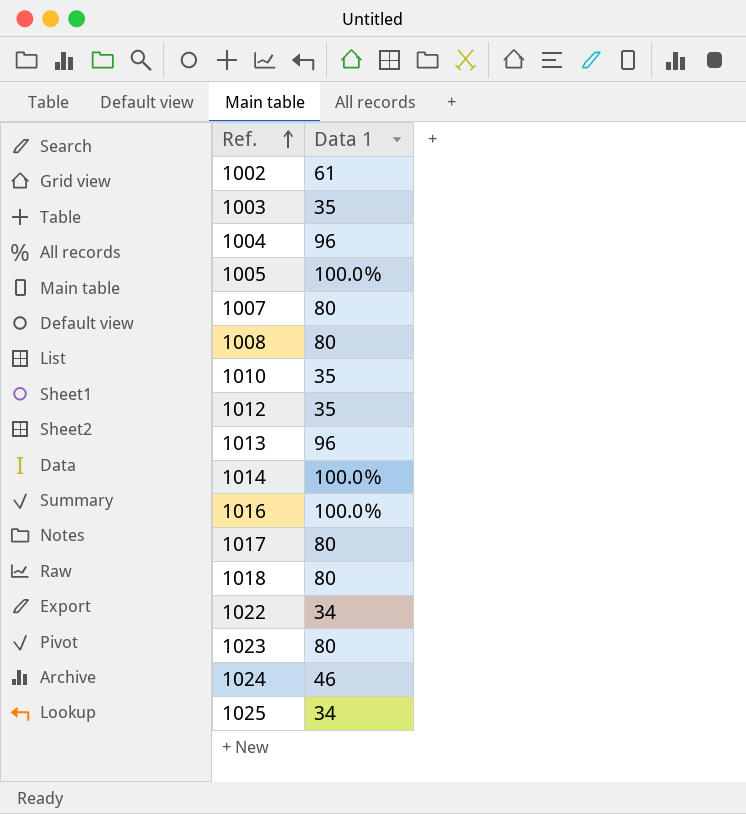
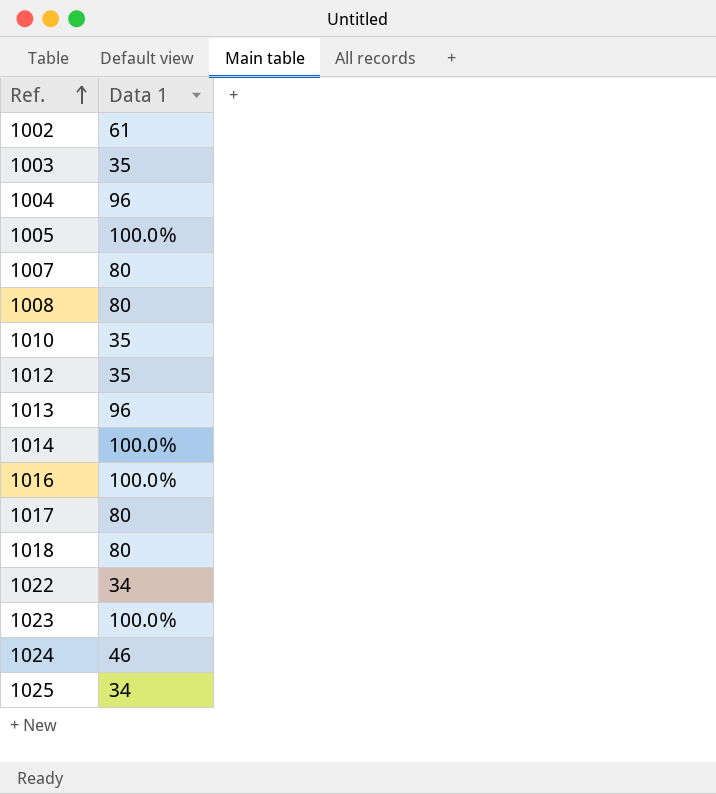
1023 | Data 1: 80 -> 100.0％

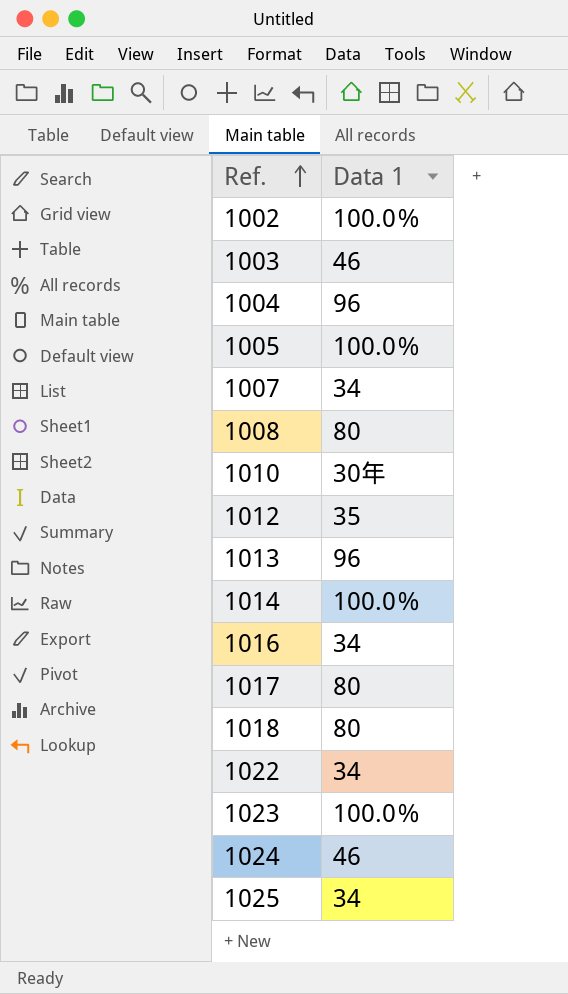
1002 | Data 1: 61 -> 100.0％
1003 | Data 1: 35 -> 46
1007 | Data 1: 80 -> 34
1010 | Data 1: 35 -> 30年
1016 | Data 1: 100.0％ -> 34

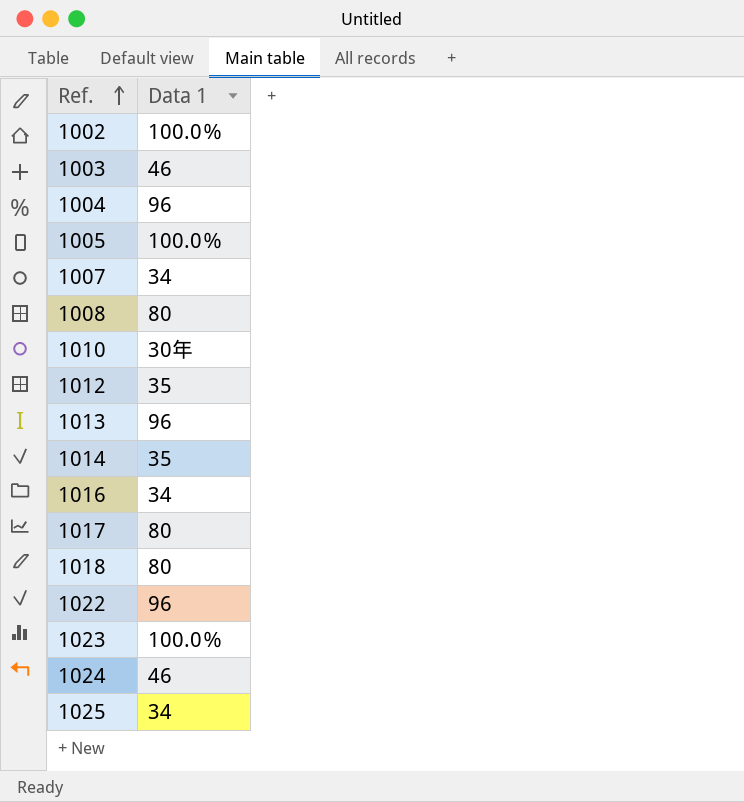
1014 | Data 1: 100.0％ -> 35
1022 | Data 1: 34 -> 96

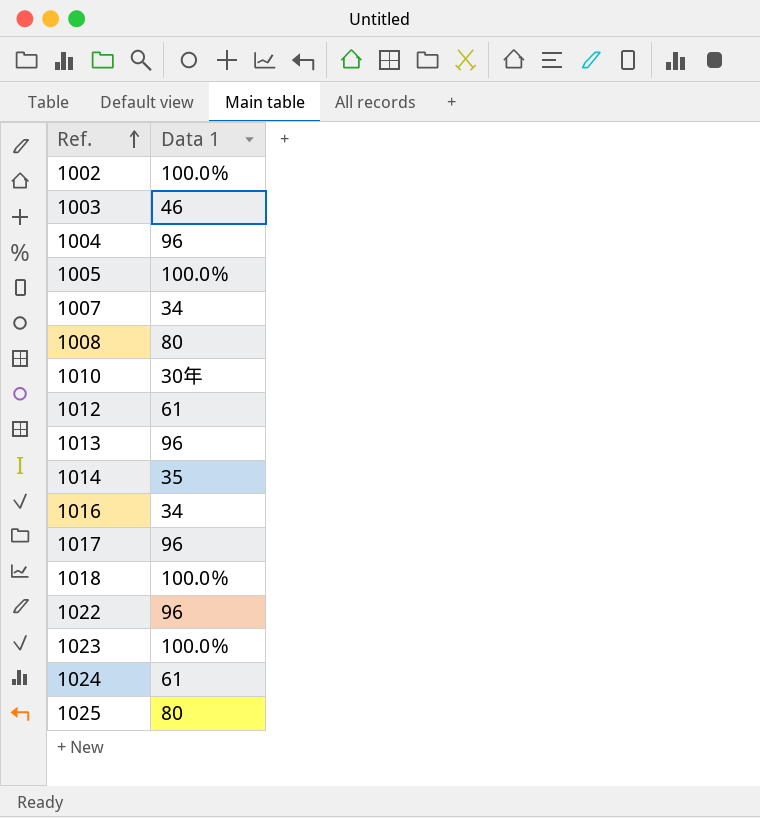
1012 | Data 1: 35 -> 61
1017 | Data 1: 80 -> 96
1018 | Data 1: 80 -> 100.0％
1024 | Data 1: 46 -> 61
1025 | Data 1: 34 -> 80

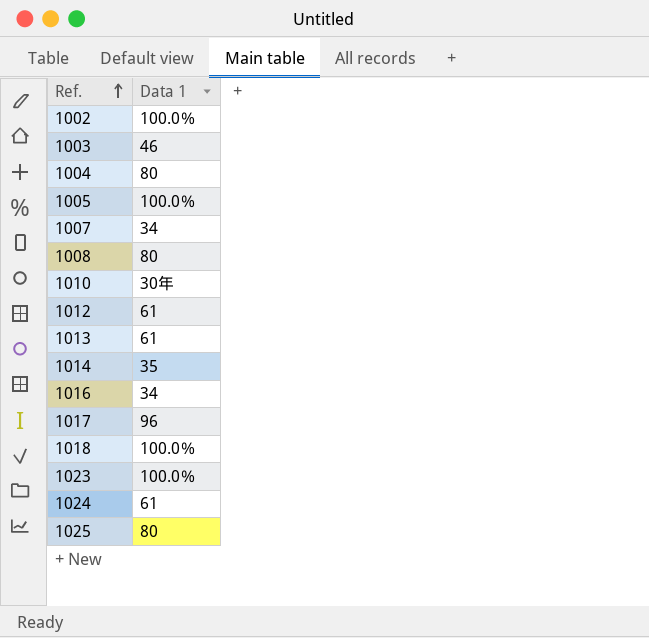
row 1022: 96 -> none
1004 | Data 1: 96 -> 80
1013 | Data 1: 96 -> 61

